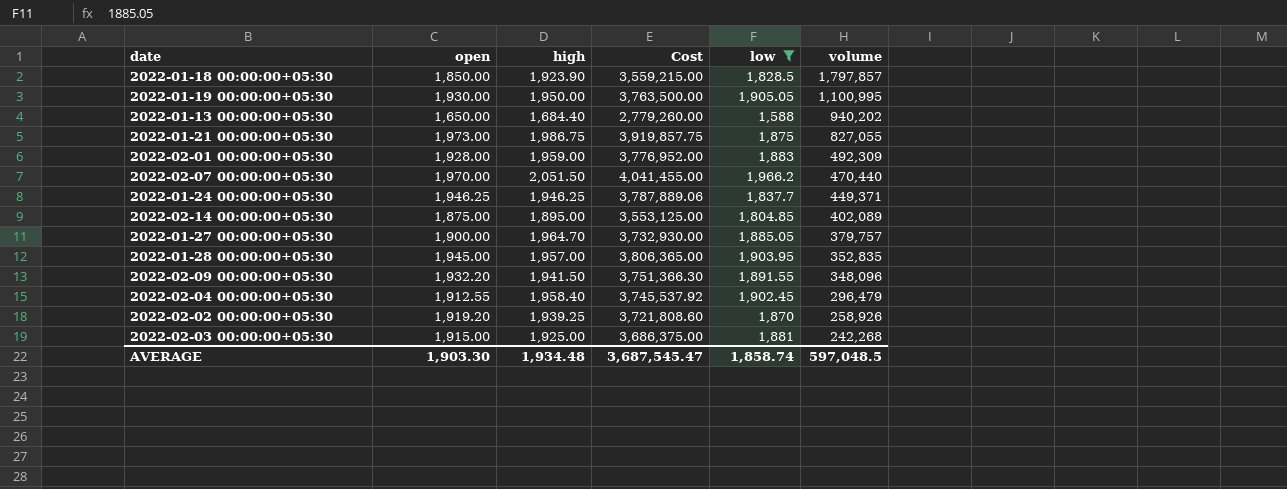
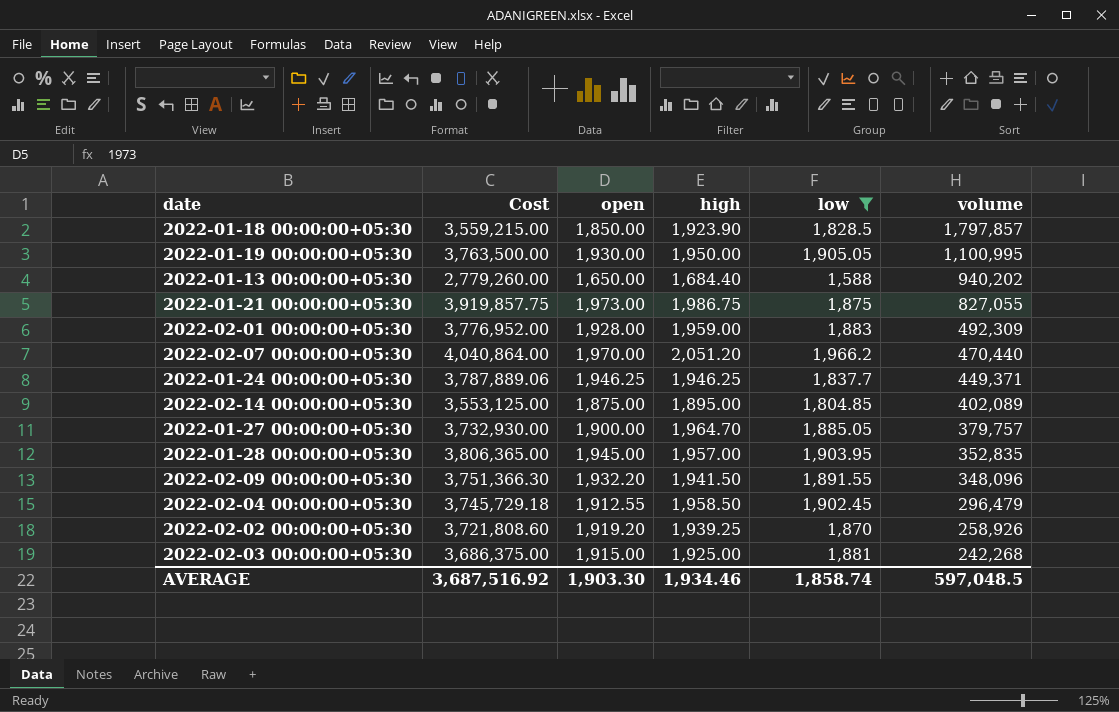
column Cost | position: 4 -> 2
2022-02-07 00:00:00+05:30 | Cost: 4,041,455.00 -> 4,040,864.00
2022-02-07 00:00:00+05:30 | high: 2,051.50 -> 2,051.20
2022-02-04 00:00:00+05:30 | Cost: 3,745,537.92 -> 3,745,729.18
2022-02-04 00:00:00+05:30 | high: 1,958.40 -> 1,958.50
AVERAGE | Cost: 3,687,545.47 -> 3,687,516.92
AVERAGE | high: 1,934.48 -> 1,934.46

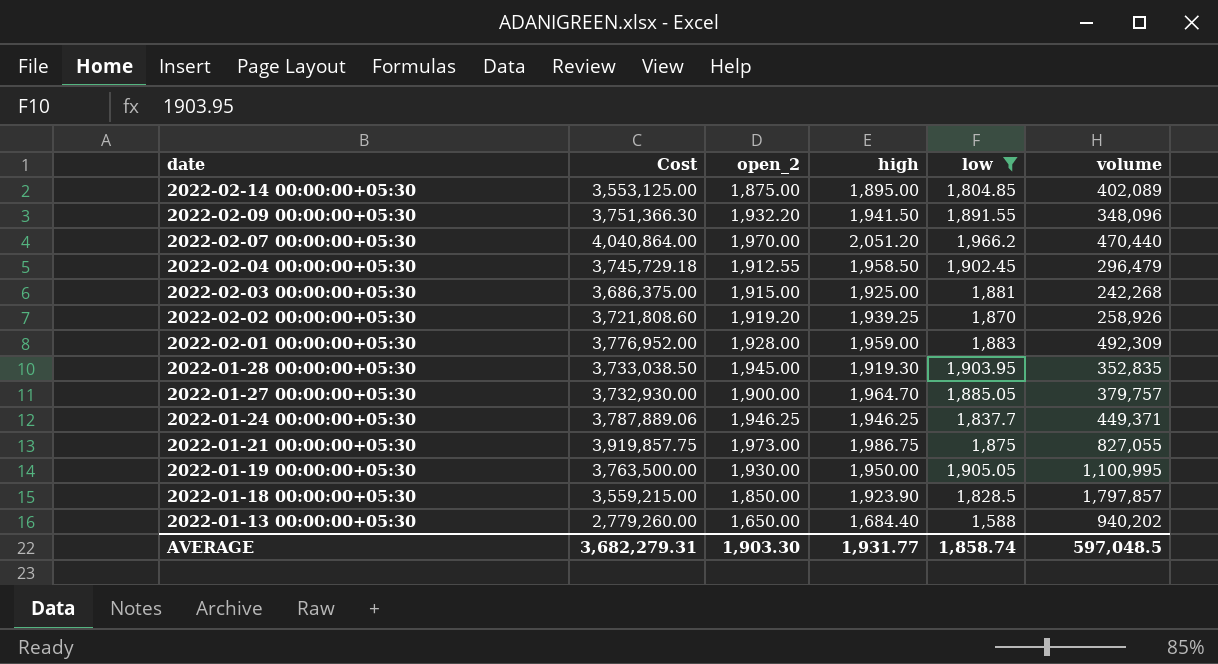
row order: volume descending -> date descending
column name: open -> open_2
2022-01-28 00:00:00+05:30 | Cost: 3,806,365.00 -> 3,733,038.50
2022-01-28 00:00:00+05:30 | high: 1,957.00 -> 1,919.30
AVERAGE | Cost: 3,687,516.92 -> 3,682,279.31
AVERAGE | high: 1,934.46 -> 1,931.77

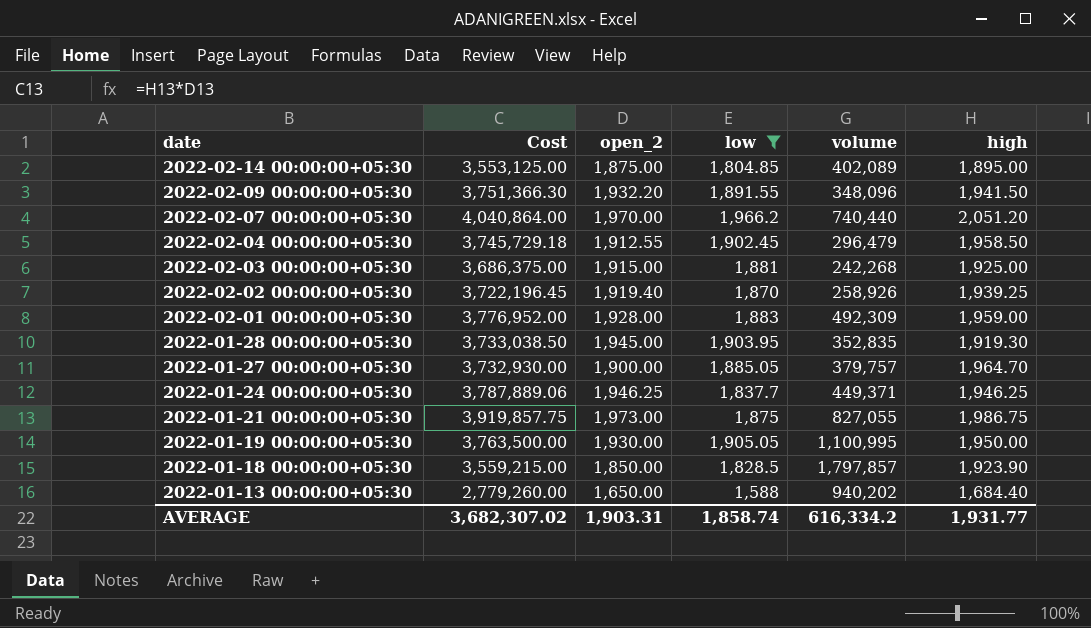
column high | position: 4 -> 6
2022-02-07 00:00:00+05:30 | volume: 470,440 -> 740,440
2022-02-02 00:00:00+05:30 | Cost: 3,721,808.60 -> 3,722,196.45
2022-02-02 00:00:00+05:30 | open_2: 1,919.20 -> 1,919.40
AVERAGE | Cost: 3,682,279.31 -> 3,682,307.02
AVERAGE | open_2: 1,903.30 -> 1,903.31
AVERAGE | volume: 597,048.5 -> 616,334.2

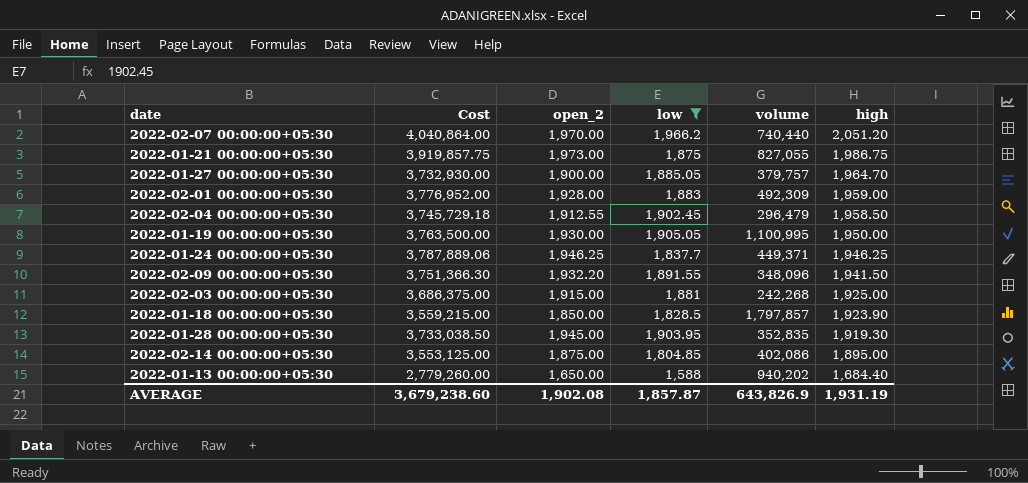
row order: date descending -> high descending
row 2022-02-02 00:00:00+05:30: 3,722,196.45 | 1,919.40 | 1,870 | 258,926 | 1,939.25 -> none
2022-02-14 00:00:00+05:30 | volume: 402,089 -> 402,086
AVERAGE | Cost: 3,682,307.02 -> 3,679,238.60
AVERAGE | open_2: 1,903.31 -> 1,902.08
AVERAGE | low: 1,858.74 -> 1,857.87
AVERAGE | volume: 616,334.2 -> 643,826.9
AVERAGE | high: 1,931.77 -> 1,931.19

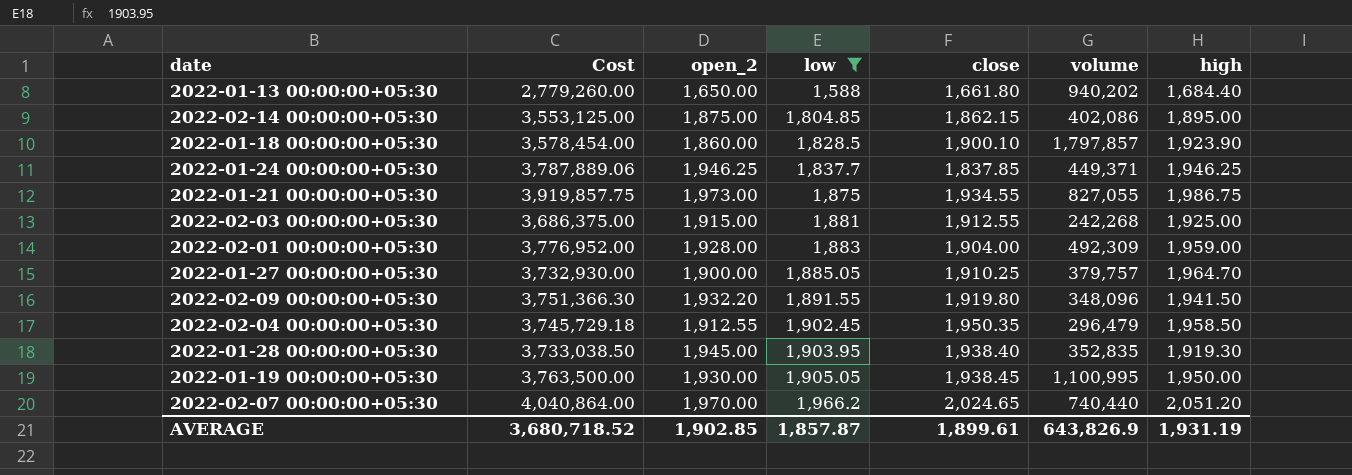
row order: high descending -> low ascending
column close | position: none -> 5
2022-01-18 00:00:00+05:30 | Cost: 3,559,215.00 -> 3,578,454.00
2022-01-18 00:00:00+05:30 | open_2: 1,850.00 -> 1,860.00
AVERAGE | Cost: 3,679,238.60 -> 3,680,718.52
AVERAGE | open_2: 1,902.08 -> 1,902.85

